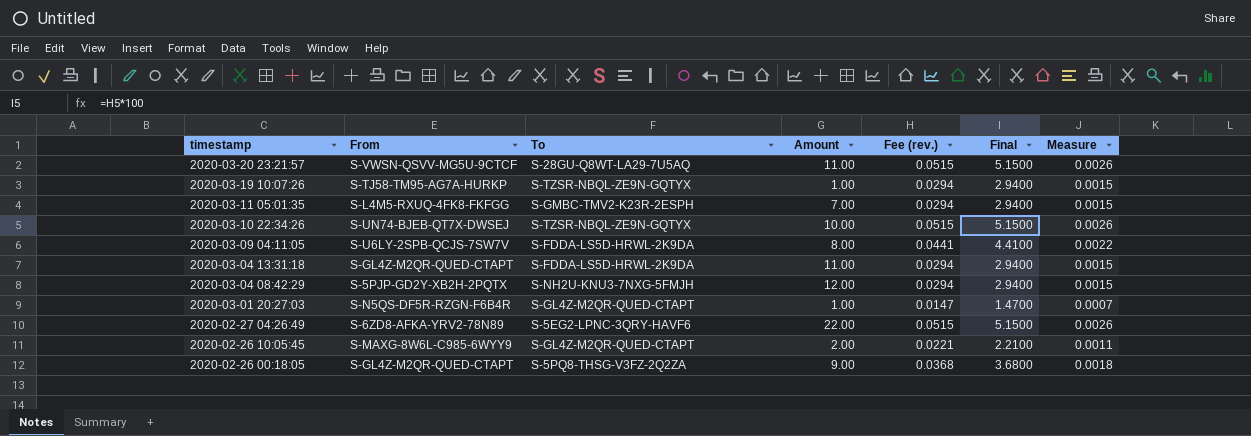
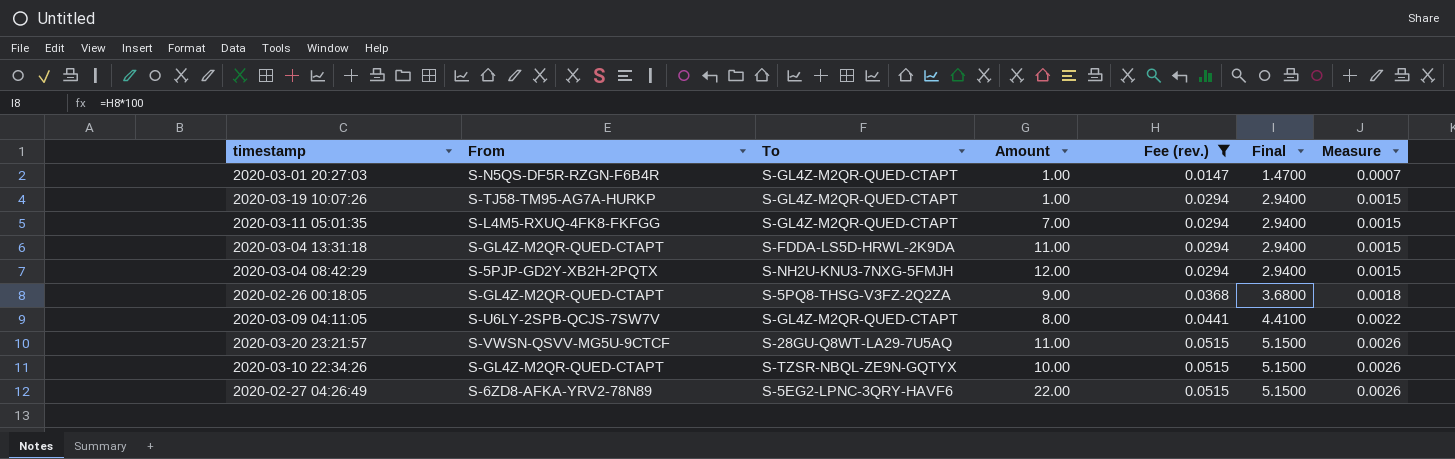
filter: none -> Fee (rev.) != 0.0221
row order: timestamp descending -> Fee (rev.) ascending
2020-03-19 10:07:26 | To: S-TZSR-NBQL-ZE9N-GQTYX -> S-GL4Z-M2QR-QUED-CTAPT
2020-03-11 05:01:35 | To: S-GMBC-TMV2-K23R-2ESPH -> S-GL4Z-M2QR-QUED-CTAPT
2020-03-09 04:11:05 | To: S-FDDA-LS5D-HRWL-2K9DA -> S-GL4Z-M2QR-QUED-CTAPT
2020-03-10 22:34:26 | From: S-UN74-BJEB-QT7X-DWSEJ -> S-GL4Z-M2QR-QUED-CTAPT

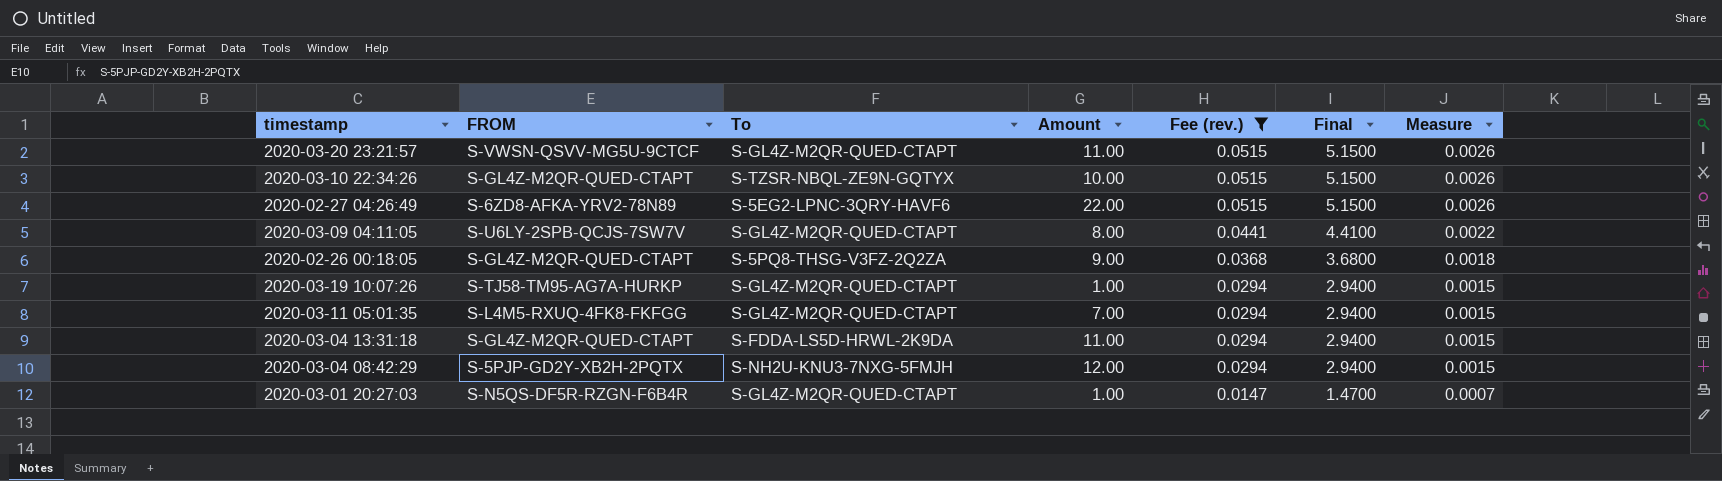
row order: Fee (rev.) ascending -> Fee (rev.) descending
column name: From -> FROM
2020-03-20 23:21:57 | To: S-28GU-Q8WT-LA29-7U5AQ -> S-GL4Z-M2QR-QUED-CTAPT

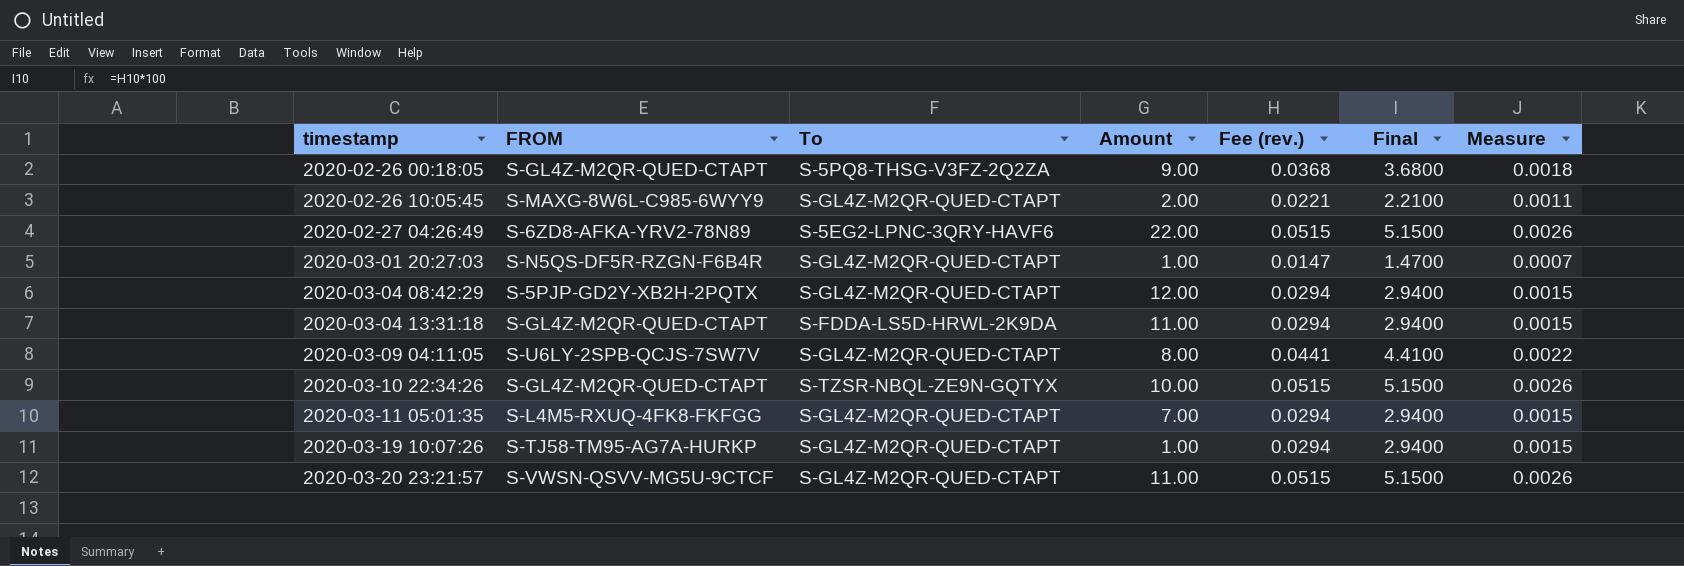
filter: Fee (rev.) != 0.0221 -> none
row order: Fee (rev.) descending -> timestamp ascending
2020-03-04 08:42:29 | To: S-NH2U-KNU3-7NXG-5FMJH -> S-GL4Z-M2QR-QUED-CTAPT

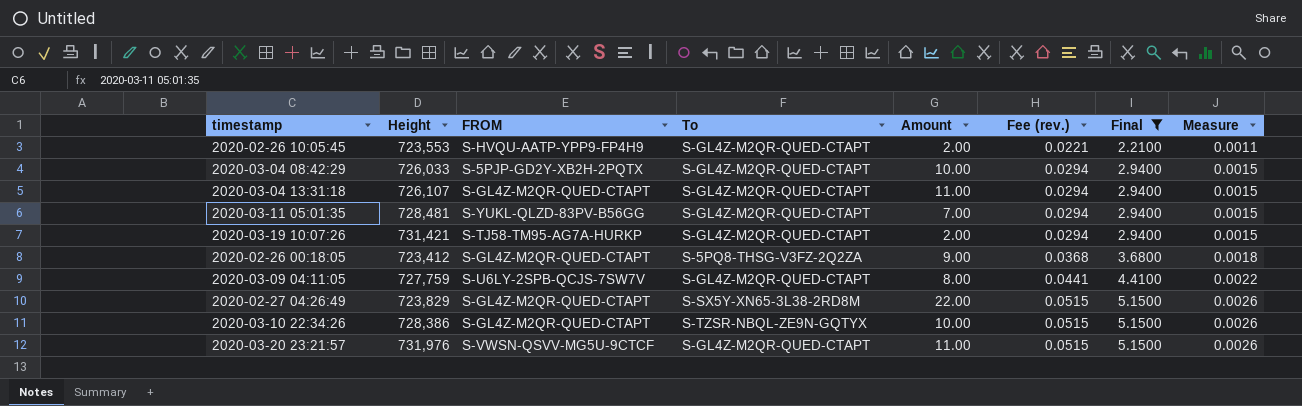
filter: none -> Final != 1.4700
row order: timestamp ascending -> Fee (rev.) ascending
column Height | position: none -> 2
2020-02-26 10:05:45 | FROM: S-MAXG-8W6L-C985-6WYY9 -> S-HVQU-AATP-YPP9-FP4H9
2020-03-04 08:42:29 | Amount: 12.00 -> 10.00
2020-03-04 13:31:18 | To: S-FDDA-LS5D-HRWL-2K9DA -> S-GL4Z-M2QR-QUED-CTAPT
2020-03-11 05:01:35 | FROM: S-L4M5-RXUQ-4FK8-FKFGG -> S-YUKL-QLZD-83PV-B56GG
2020-03-19 10:07:26 | Amount: 1.00 -> 2.00
2020-02-27 04:26:49 | FROM: S-6ZD8-AFKA-YRV2-78N89 -> S-GL4Z-M2QR-QUED-CTAPT
2020-02-27 04:26:49 | To: S-5EG2-LPNC-3QRY-HAVF6 -> S-SX5Y-XN65-3L38-2RD8M

